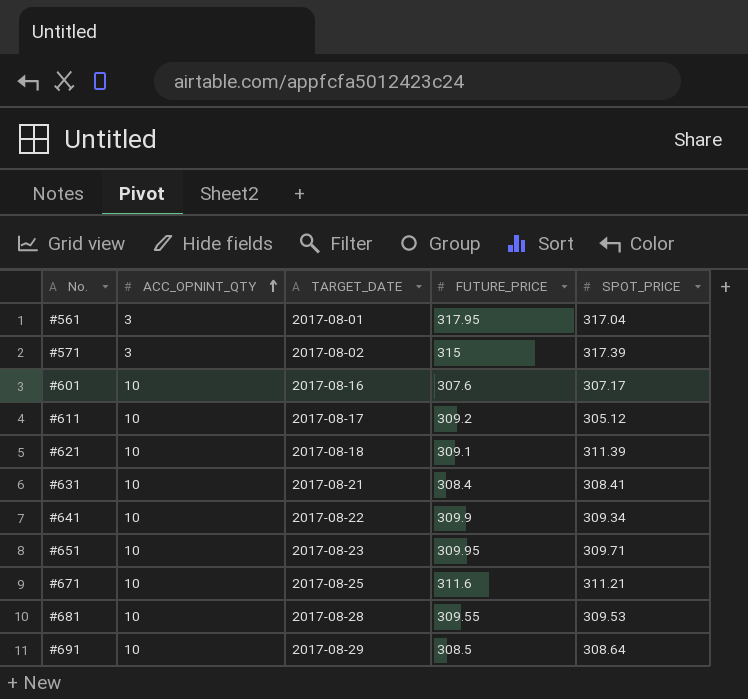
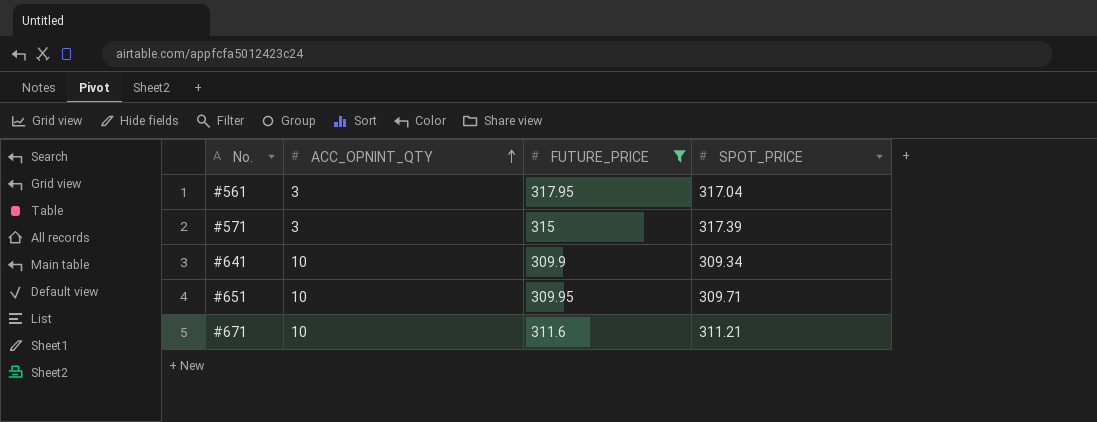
filter: none -> FUTURE_PRICE >= 309.9
column TARGET_DATE | position: 3 -> none

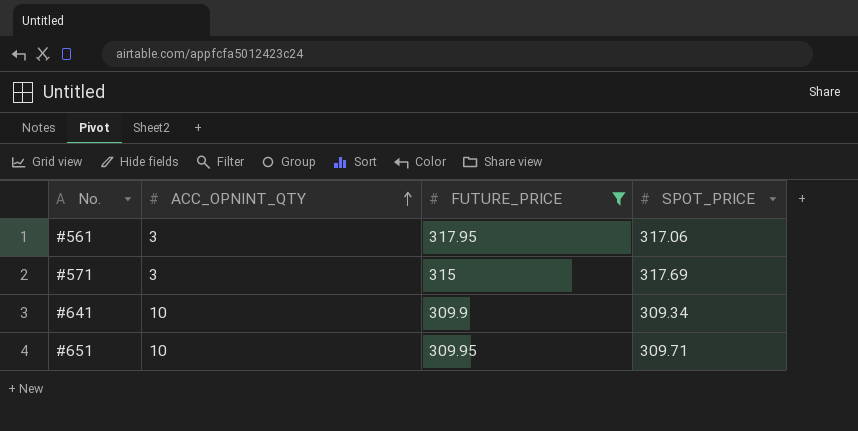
row #671: 10 | 311.6 | 311.21 -> none
#561 | SPOT_PRICE: 317.04 -> 317.06
#571 | SPOT_PRICE: 317.39 -> 317.69

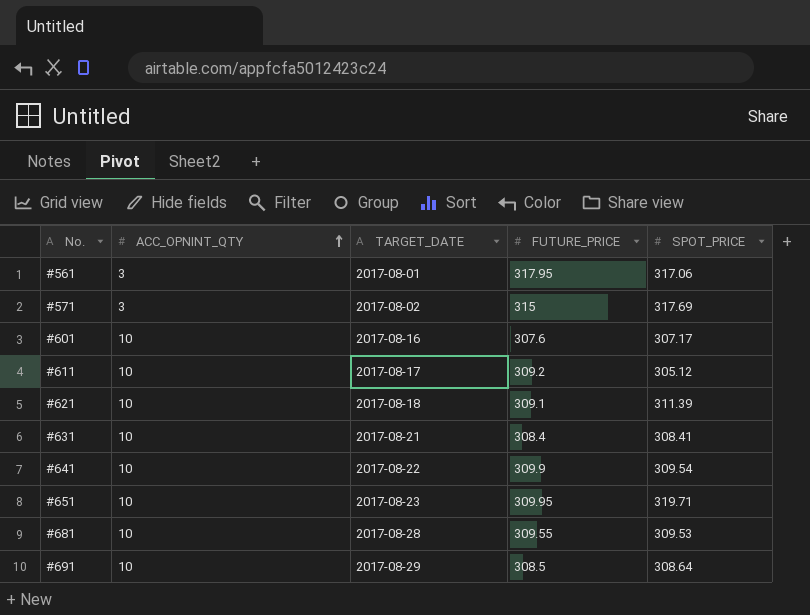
filter: FUTURE_PRICE >= 309.9 -> none
column TARGET_DATE | position: none -> 3
#641 | SPOT_PRICE: 309.34 -> 309.54
#651 | SPOT_PRICE: 309.71 -> 319.71

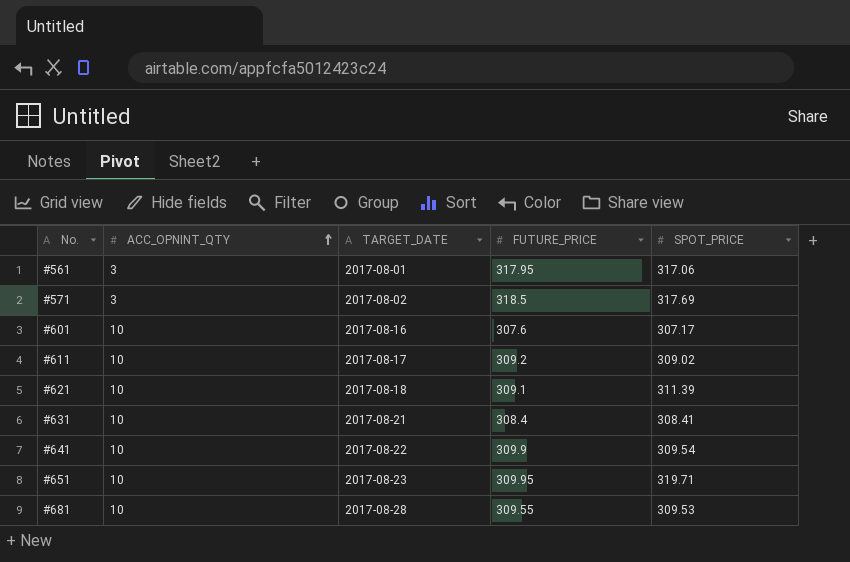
row #691: 10 | 2017-08-29 | 308.5 | 308.64 -> none
#571 | FUTURE_PRICE: 315 -> 318.5
#611 | SPOT_PRICE: 305.12 -> 309.02

